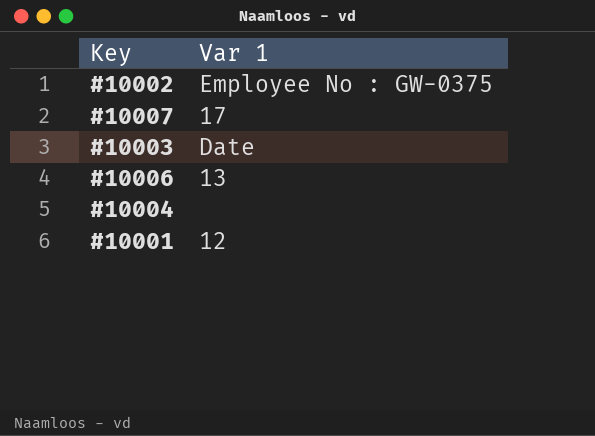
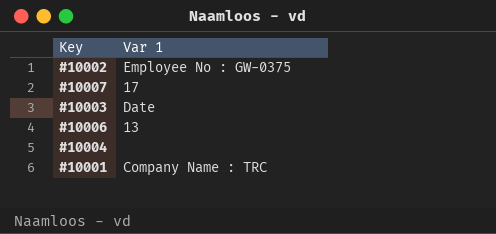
#10001 | Var 1: 12 -> Company Name : TRC

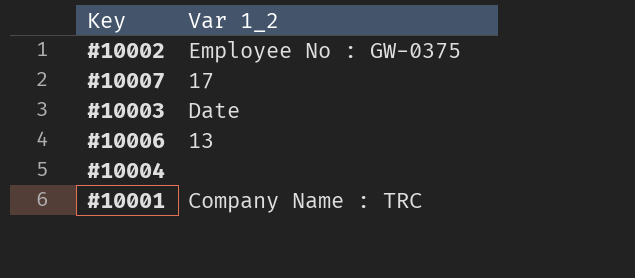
column name: Var 1 -> Var 1_2

